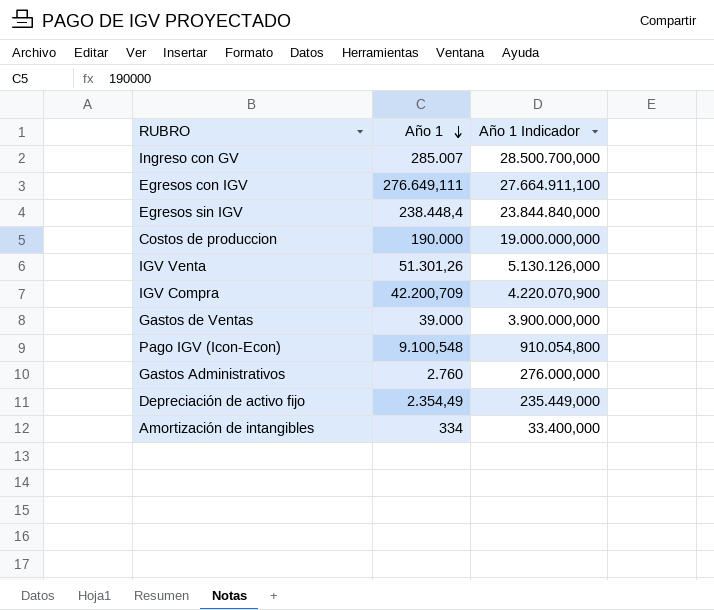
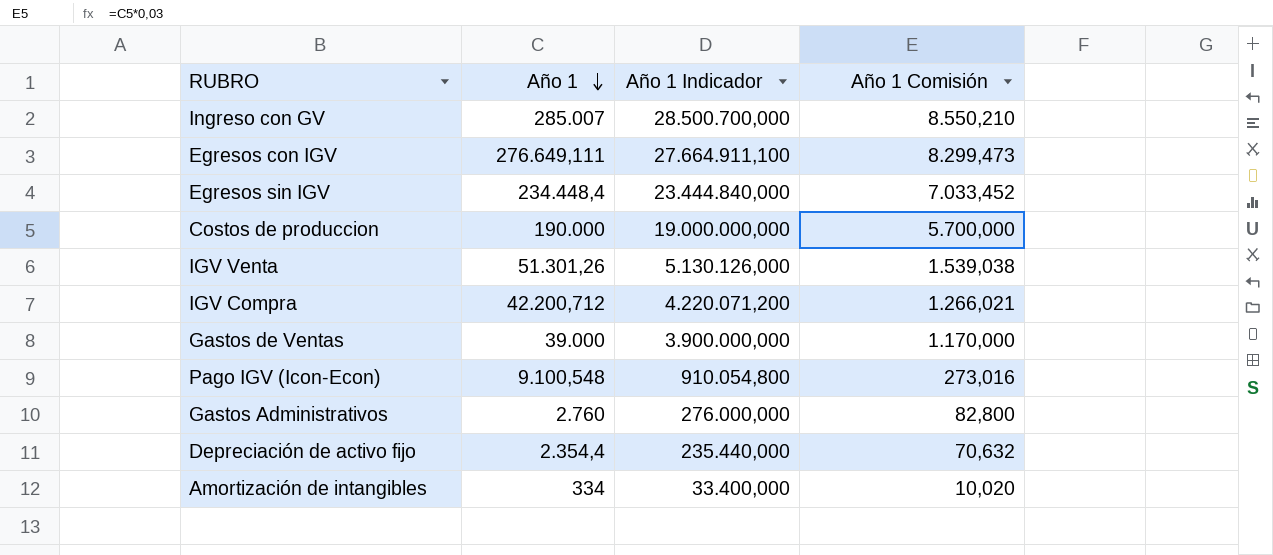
column Año 1 Comisión | formula: none -> [Año 1] * 0,03
Egresos sin IGV | Año 1: 238.448,4 -> 234.448,4
Egresos sin IGV | Año 1 Indicador: 23.844.840,000 -> 23.444.840,000
IGV Compra | Año 1: 42.200,709 -> 42.200,712
IGV Compra | Año 1 Indicador: 4.220.070,900 -> 4.220.071,200
Depreciación de activo fijo | Año 1: 2.354,49 -> 2.354,4
Depreciación de activo fijo | Año 1 Indicador: 235.449,000 -> 235.440,000

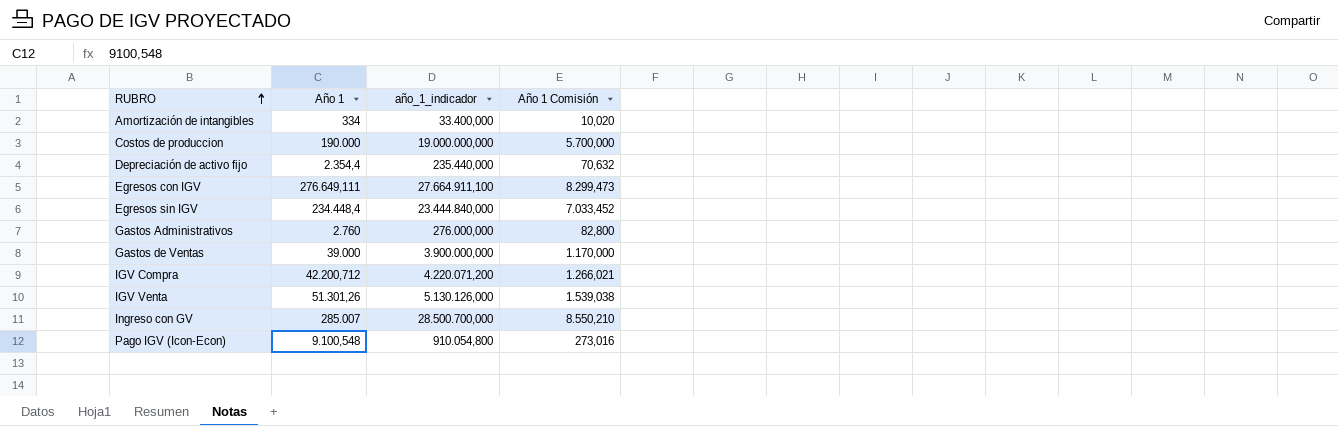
row order: Año 1 descending -> RUBRO ascending
column name: Año 1 Indicador -> año_1_indicador

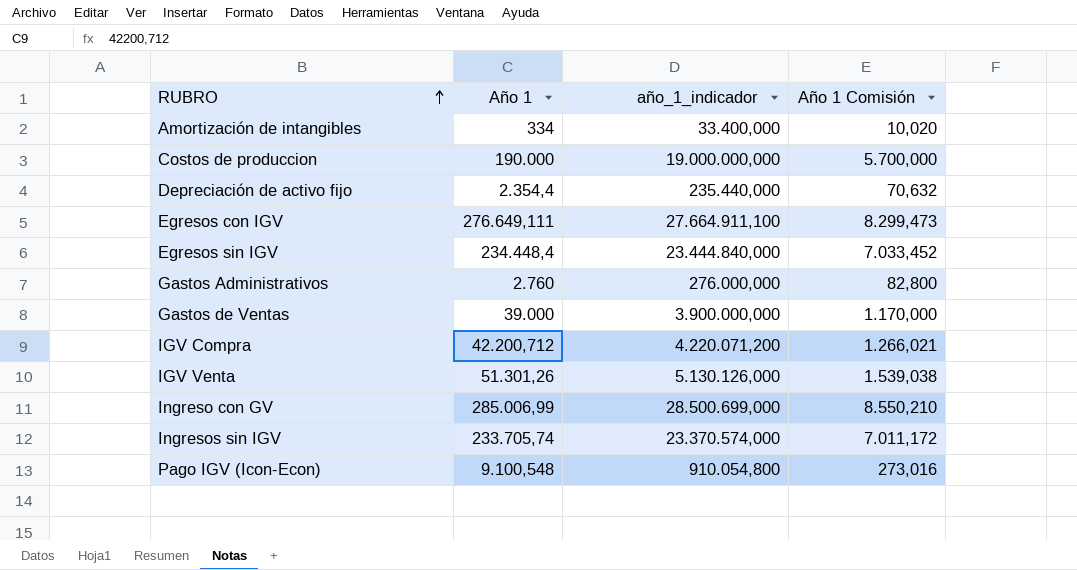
Ingreso con GV | Año 1: 285.007 -> 285.006,99
Ingreso con GV | año_1_indicador: 28.500.700,000 -> 28.500.699,000
row Ingresos sin IGV: none -> 233.705,74 | 23.370.574,000 | 7.011,172

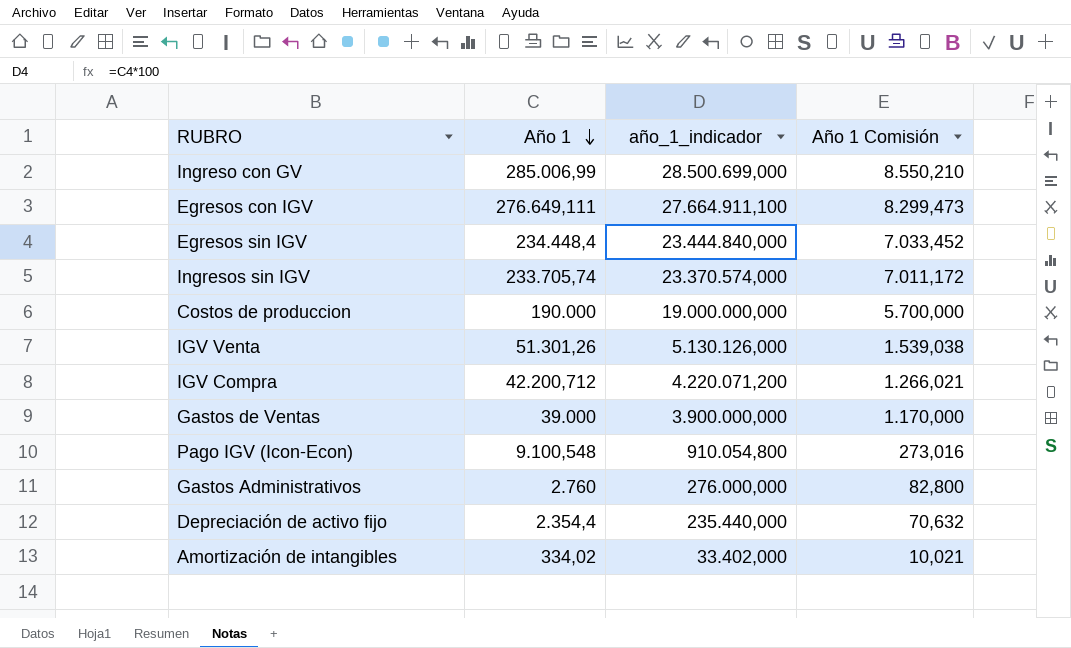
row order: RUBRO ascending -> Año 1 descending
Amortización de intangibles | Año 1: 334 -> 334,02
Amortización de intangibles | año_1_indicador: 33.400,000 -> 33.402,000
Amortización de intangibles | Año 1 Comisión: 10,020 -> 10,021

